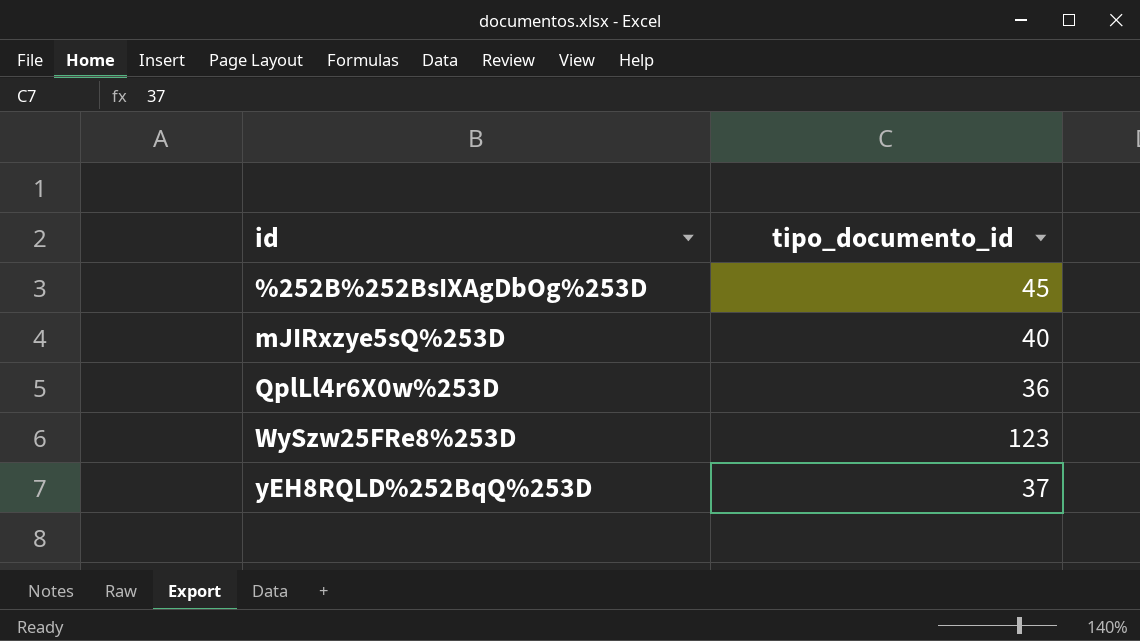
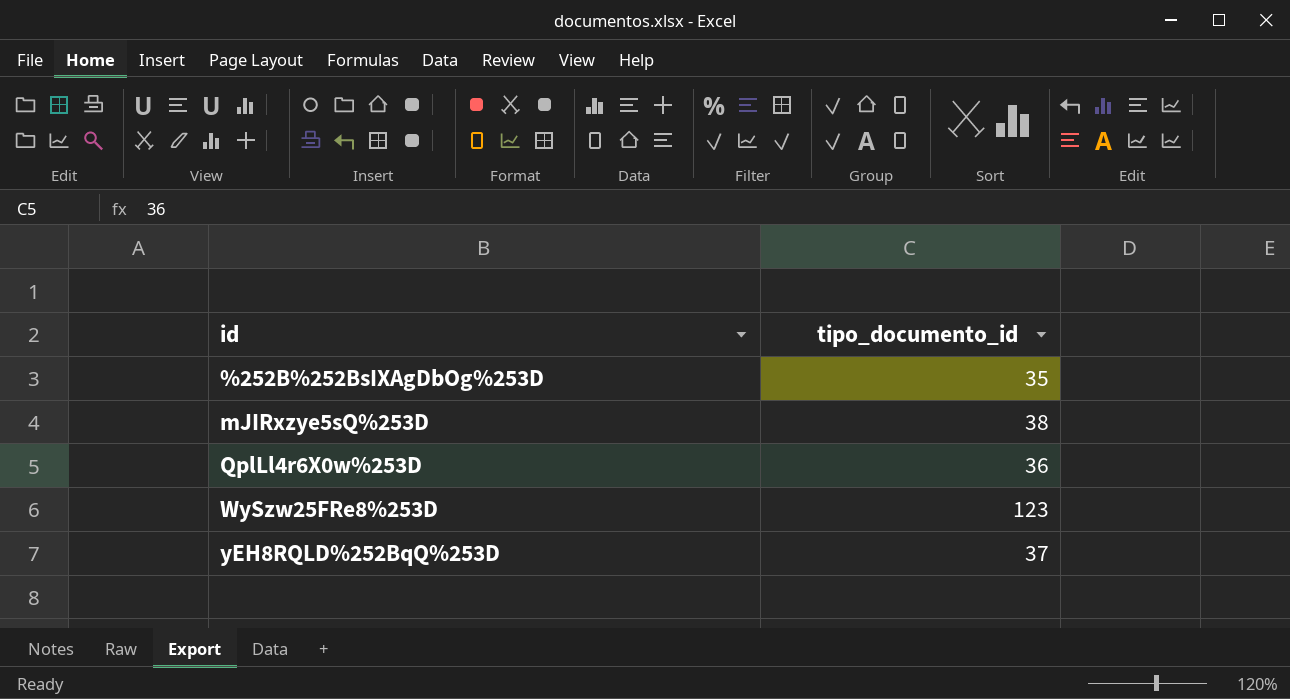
%252B%252BsIXAgDbOg%253D | tipo_documento_id: 45 -> 35
mJIRxzye5sQ%253D | tipo_documento_id: 40 -> 38

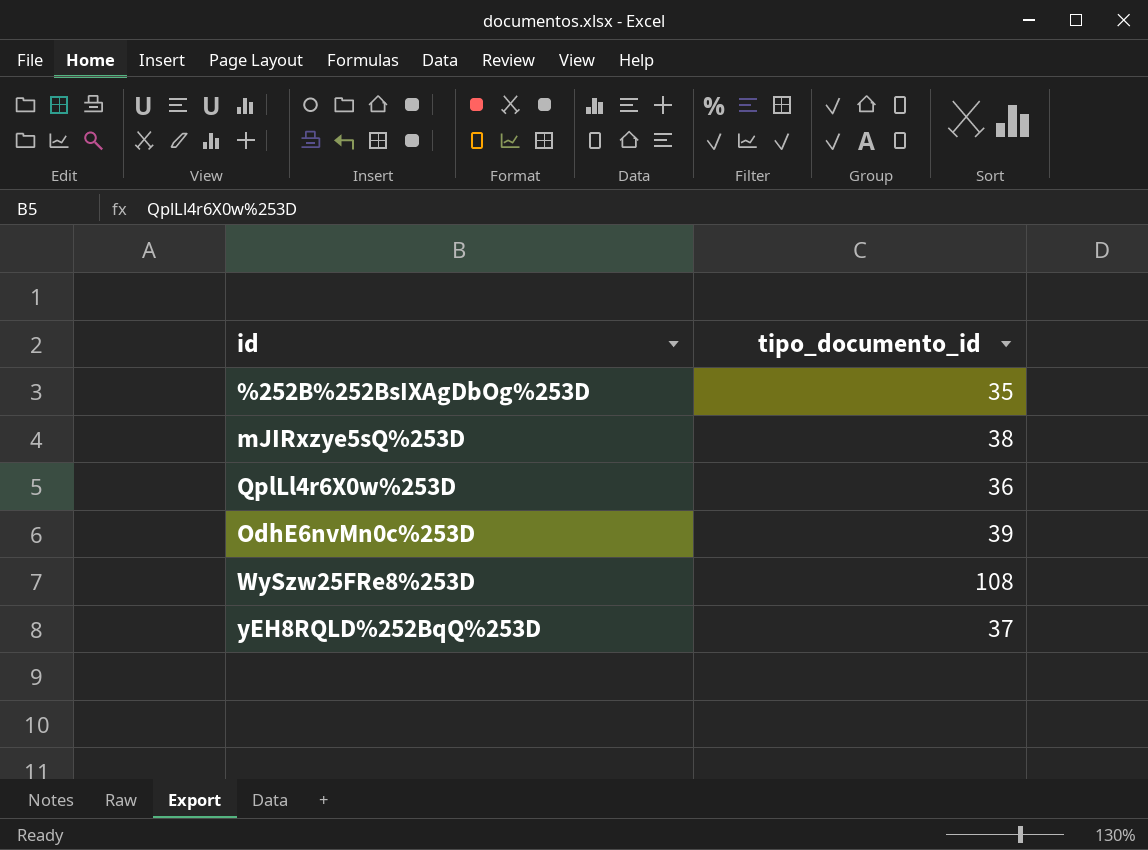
row OdhE6nvMn0c%253D: none -> 39
WySzw25FRe8%253D | tipo_documento_id: 123 -> 108

